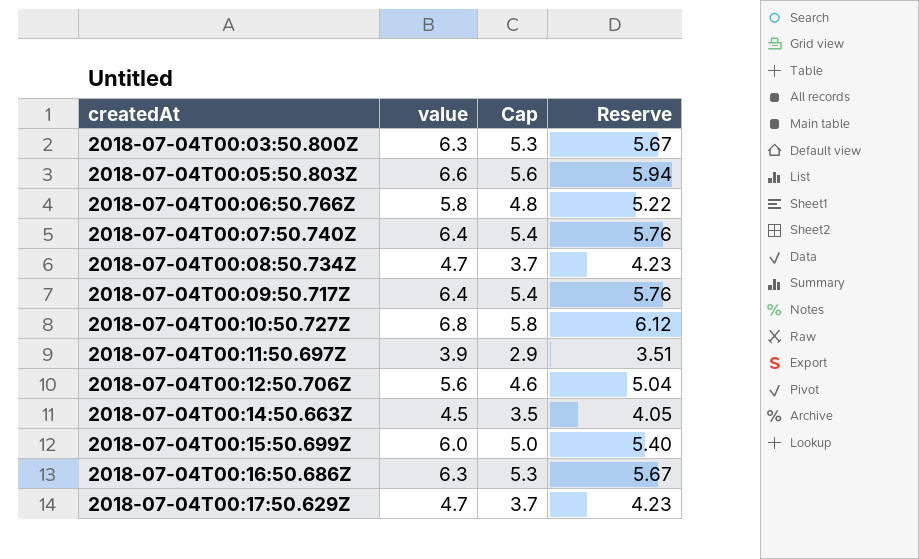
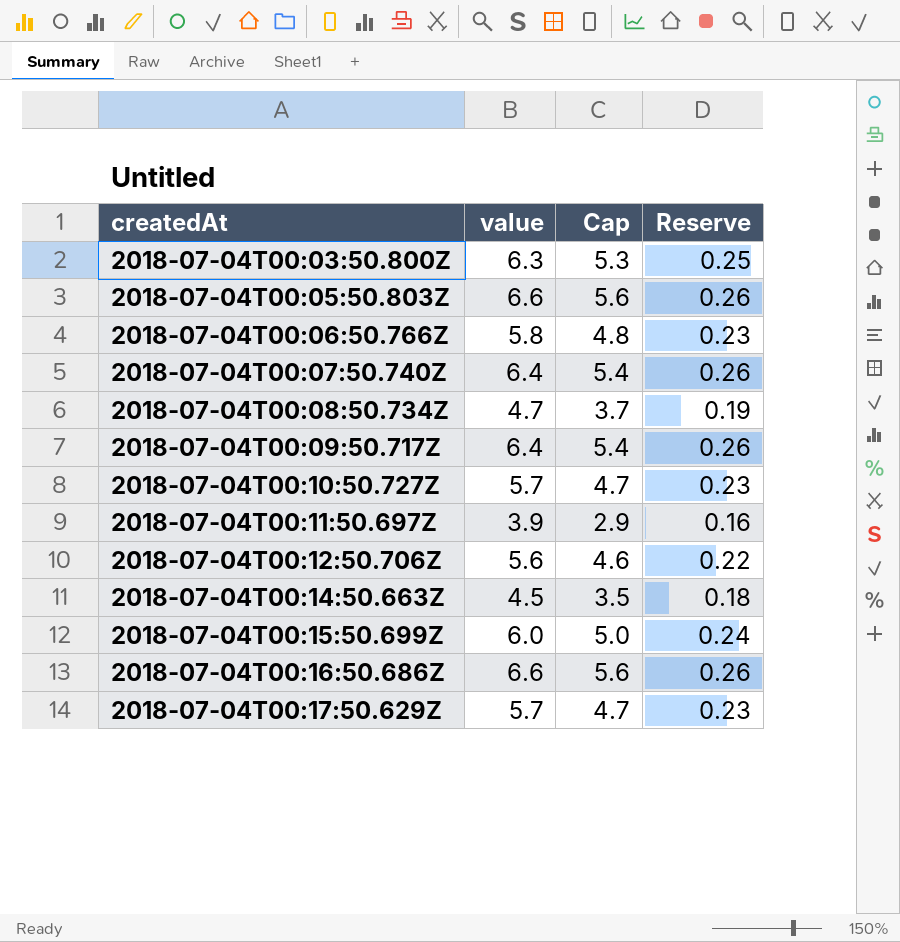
column Reserve | formula: [value] * 0.9 -> [value] * 0.04
2018-07-04T00:10:50.727Z | value: 6.8 -> 5.7
2018-07-04T00:10:50.727Z | Cap: 5.8 -> 4.7
2018-07-04T00:16:50.686Z | value: 6.3 -> 6.6
2018-07-04T00:16:50.686Z | Cap: 5.3 -> 5.6
2018-07-04T00:17:50.629Z | value: 4.7 -> 5.7
2018-07-04T00:17:50.629Z | Cap: 3.7 -> 4.7

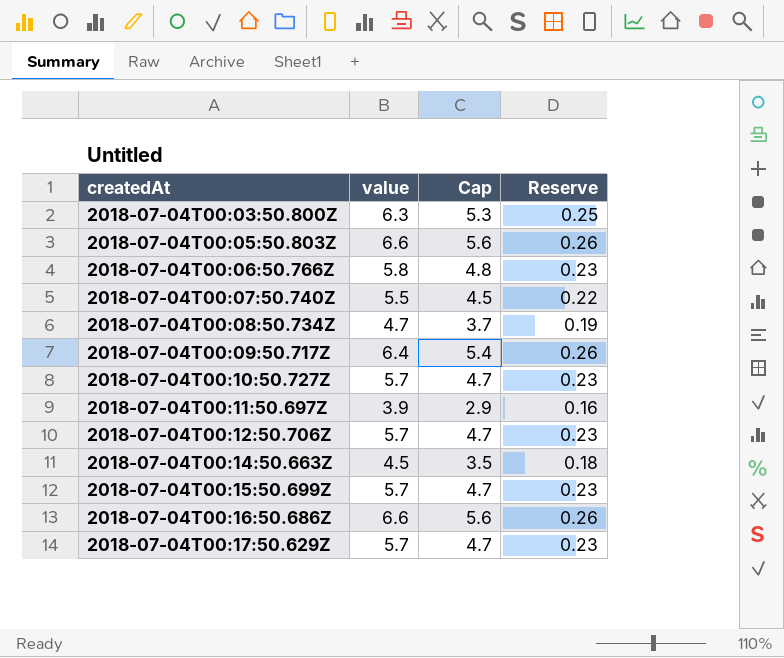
2018-07-04T00:07:50.740Z | value: 6.4 -> 5.5
2018-07-04T00:07:50.740Z | Cap: 5.4 -> 4.5
2018-07-04T00:07:50.740Z | Reserve: 0.26 -> 0.22
2018-07-04T00:12:50.706Z | value: 5.6 -> 5.7
2018-07-04T00:12:50.706Z | Cap: 4.6 -> 4.7
2018-07-04T00:12:50.706Z | Reserve: 0.22 -> 0.23
2018-07-04T00:15:50.699Z | value: 6.0 -> 5.7
2018-07-04T00:15:50.699Z | Cap: 5.0 -> 4.7
2018-07-04T00:15:50.699Z | Reserve: 0.24 -> 0.23

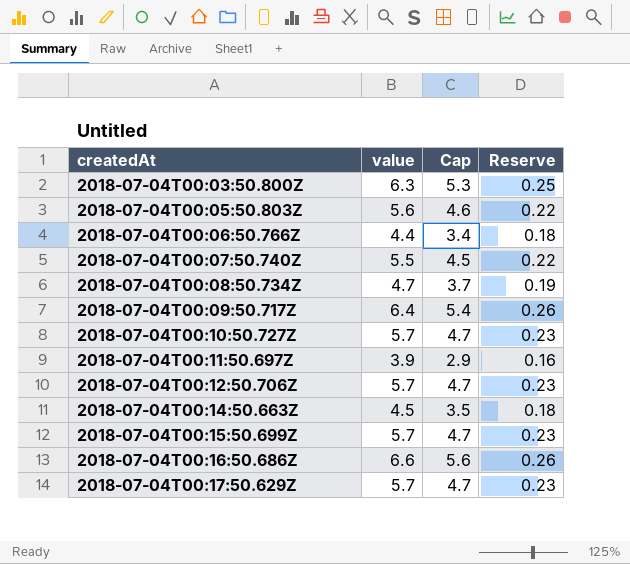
2018-07-04T00:05:50.803Z | value: 6.6 -> 5.6
2018-07-04T00:05:50.803Z | Cap: 5.6 -> 4.6
2018-07-04T00:05:50.803Z | Reserve: 0.26 -> 0.22
2018-07-04T00:06:50.766Z | value: 5.8 -> 4.4
2018-07-04T00:06:50.766Z | Cap: 4.8 -> 3.4
2018-07-04T00:06:50.766Z | Reserve: 0.23 -> 0.18

